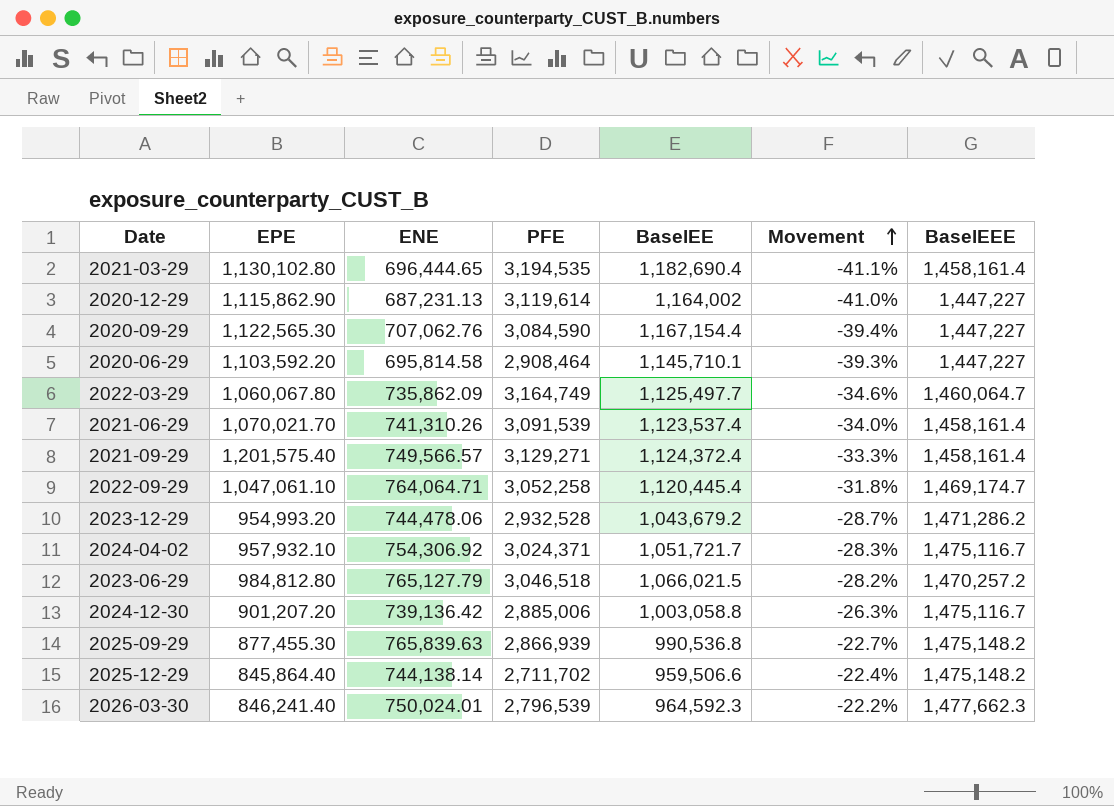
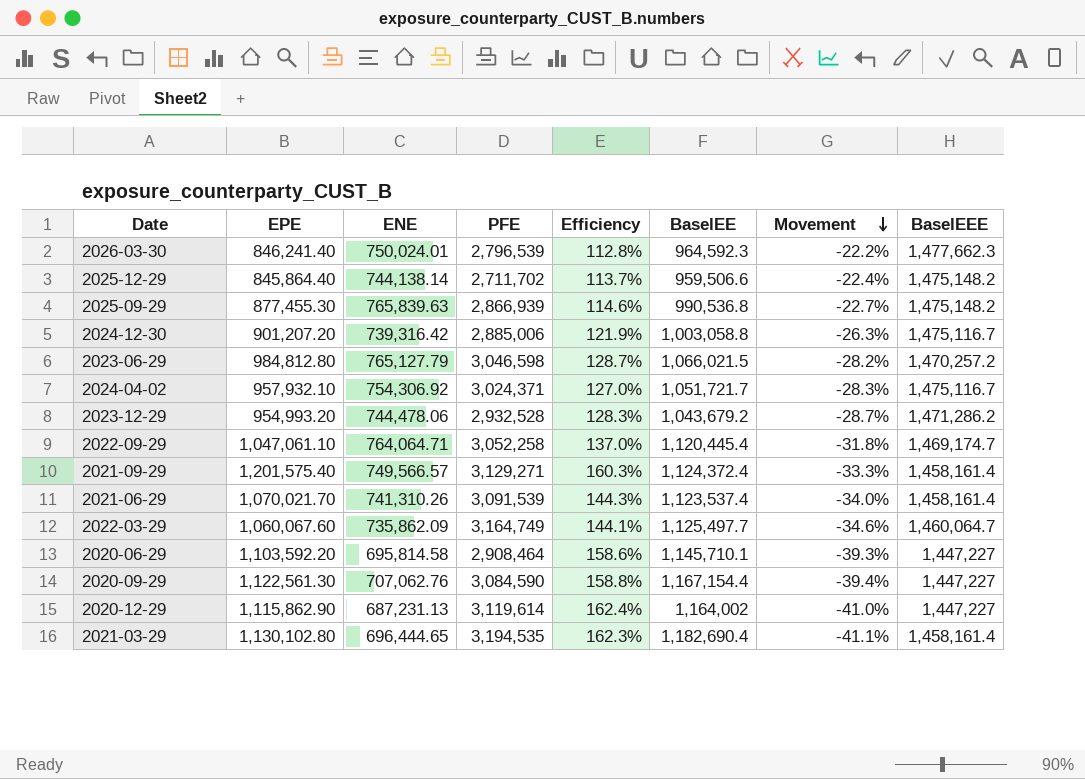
row order: Movement ascending -> Movement descending
column Efficiency | formula: none -> [EPE] / [ENE]
2024-12-30 | ENE: 739,136.42 -> 739,316.42
2023-06-29 | PFE: 3,046,518 -> 3,046,598
2022-03-29 | EPE: 1,060,067.80 -> 1,060,067.60
2020-09-29 | EPE: 1,122,565.30 -> 1,122,561.30

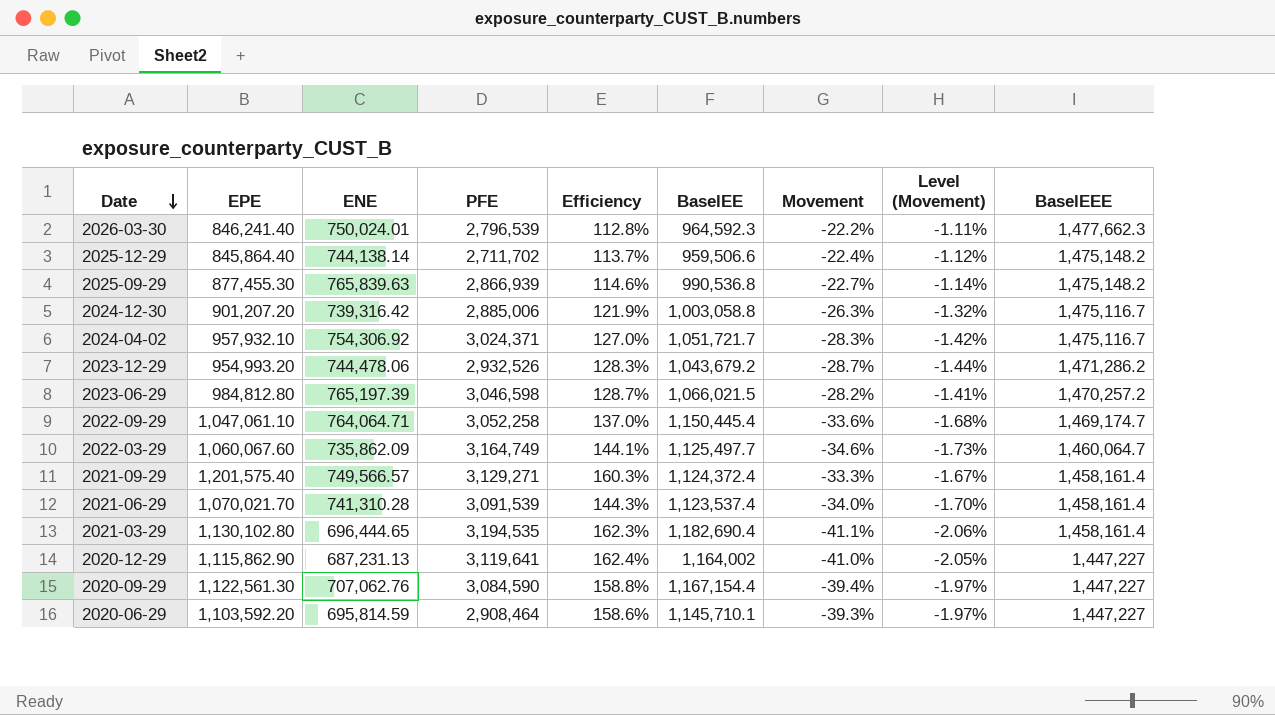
row order: Movement descending -> Date descending
column Level (Movement) | formula: none -> [Movement] * 0.05
2023-12-29 | PFE: 2,932,528 -> 2,932,526
2023-06-29 | ENE: 765,127.79 -> 765,197.39
2022-09-29 | BaselEE: 1,120,445.4 -> 1,150,445.4
2022-09-29 | Movement: -31.8% -> -33.6%
2021-06-29 | ENE: 741,310.26 -> 741,310.28
2020-12-29 | PFE: 3,119,614 -> 3,119,641
2020-06-29 | ENE: 695,814.58 -> 695,814.59

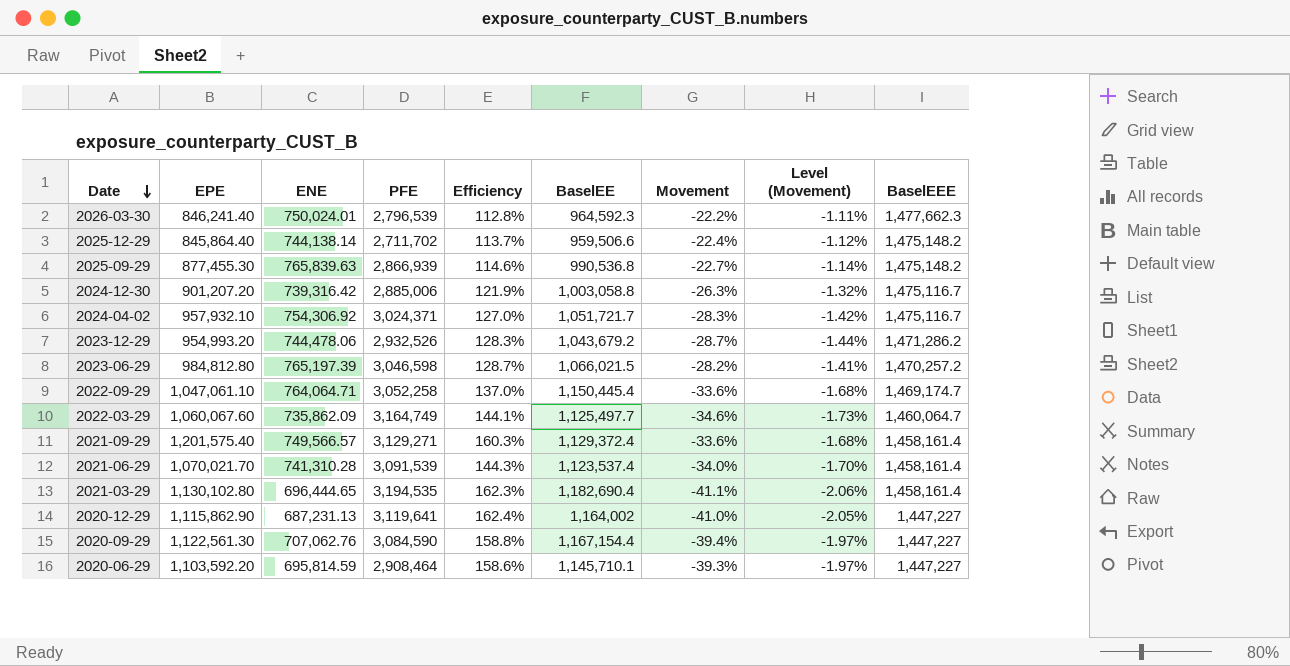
2021-09-29 | BaselEE: 1,124,372.4 -> 1,129,372.4
2021-09-29 | Movement: -33.3% -> -33.6%
2021-09-29 | Level (Movement): -1.67% -> -1.68%

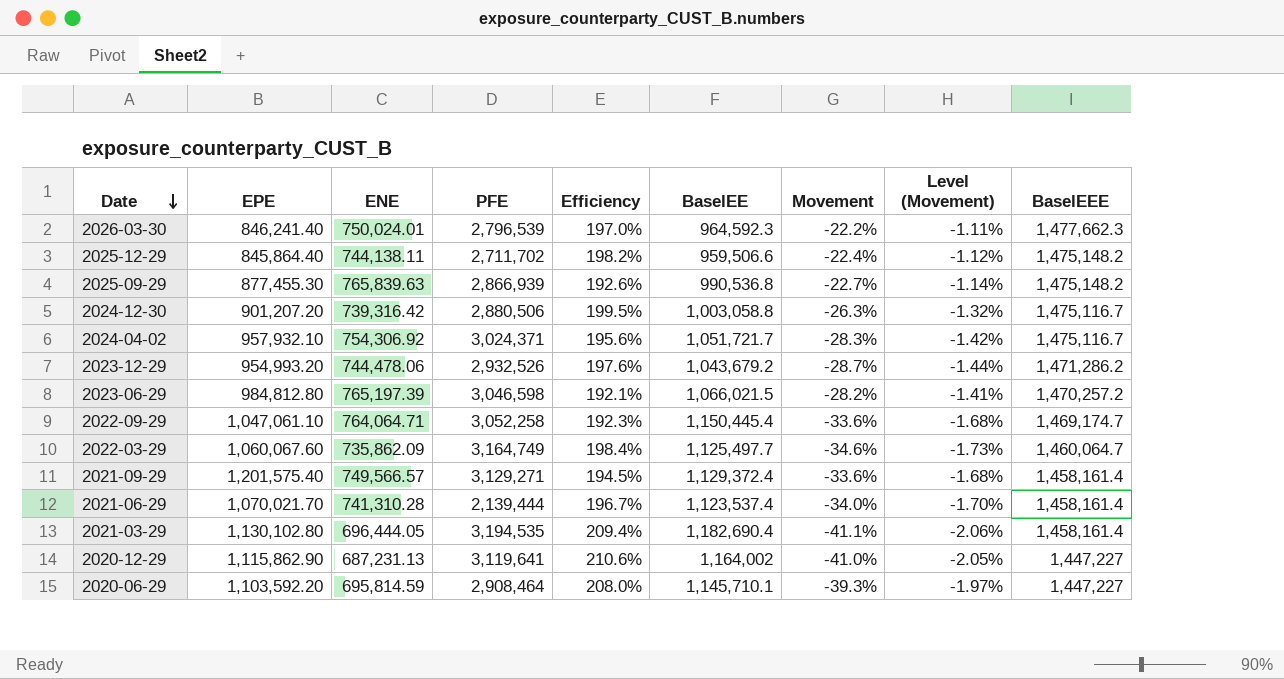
column Efficiency | formula: [EPE] / [ENE] -> [BaselEEE] / [ENE]
row 2020-09-29: 1,122,561.30 | 707,062.76 | 3,084,590 | 158.8% | 1,167,154.4 | -39.4% | -1.97% | 1,447,227 -> none
2025-12-29 | ENE: 744,138.14 -> 744,138.11
2024-12-30 | PFE: 2,885,006 -> 2,880,506
2021-06-29 | PFE: 3,091,539 -> 2,139,444
2021-03-29 | ENE: 696,444.65 -> 696,444.05

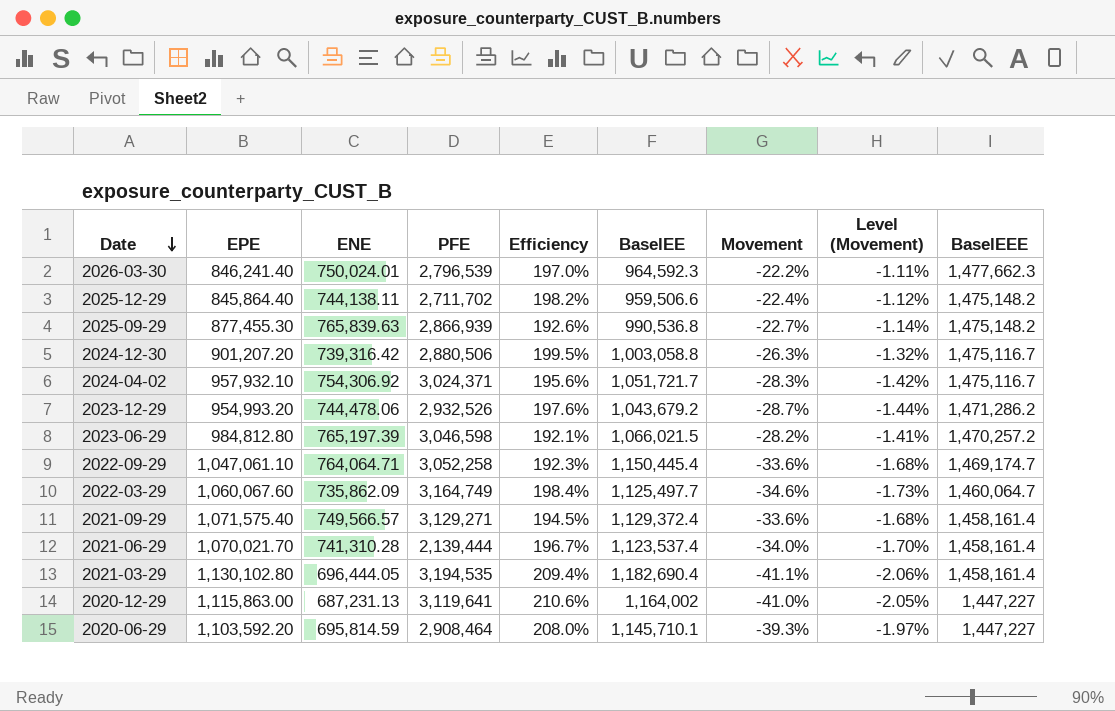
2021-09-29 | EPE: 1,201,575.40 -> 1,071,575.40
2020-12-29 | EPE: 1,115,862.90 -> 1,115,863.00

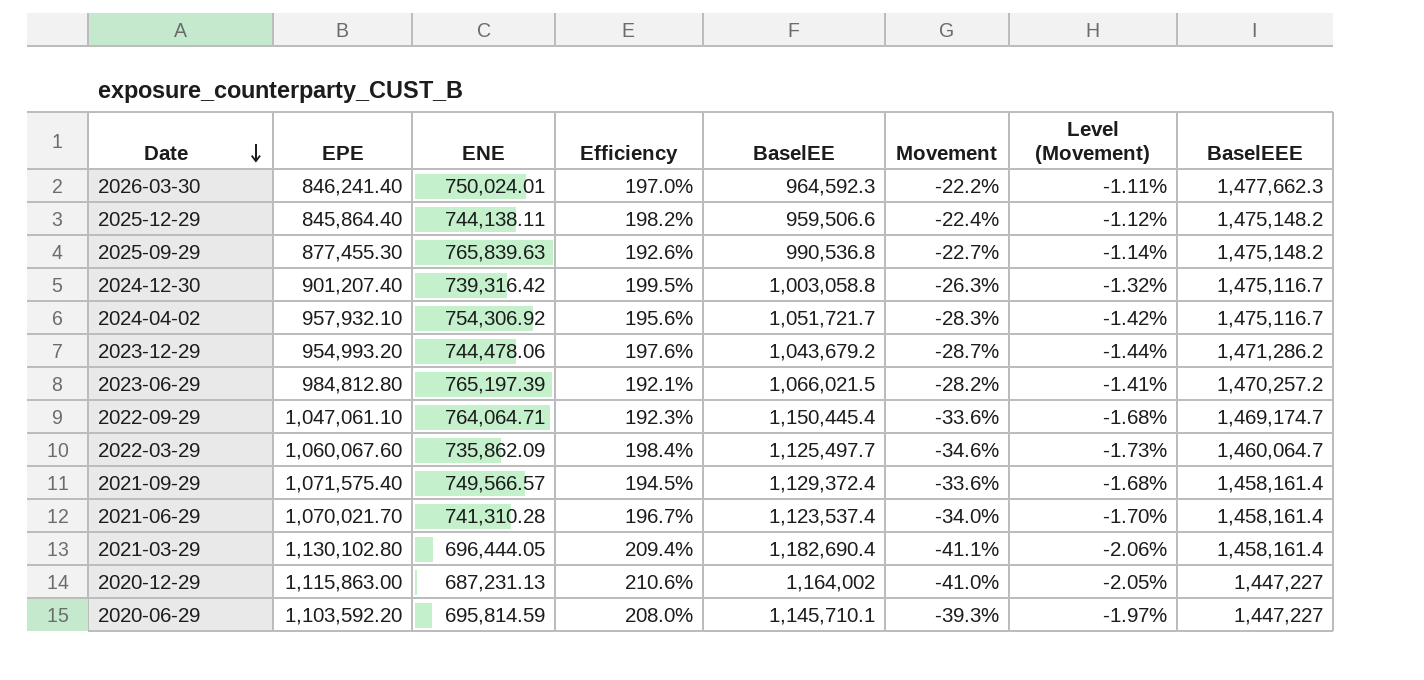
column PFE | position: 4 -> none
2024-12-30 | EPE: 901,207.20 -> 901,207.40

